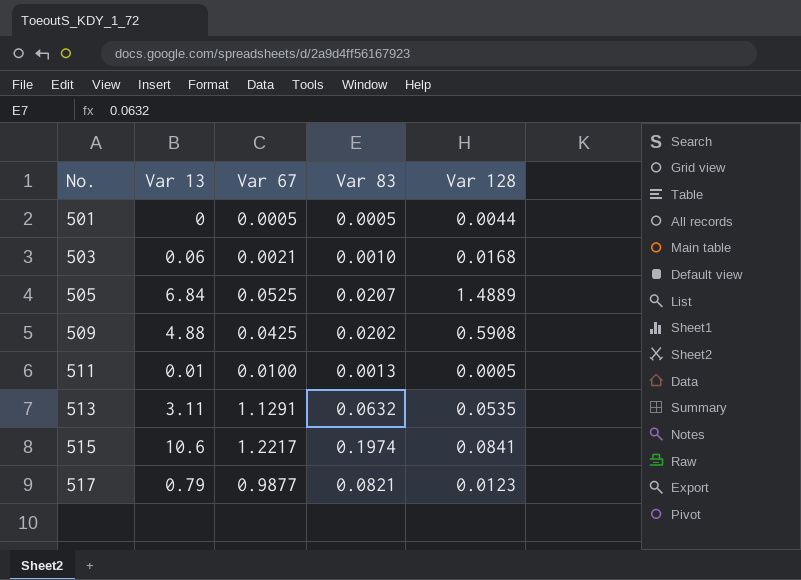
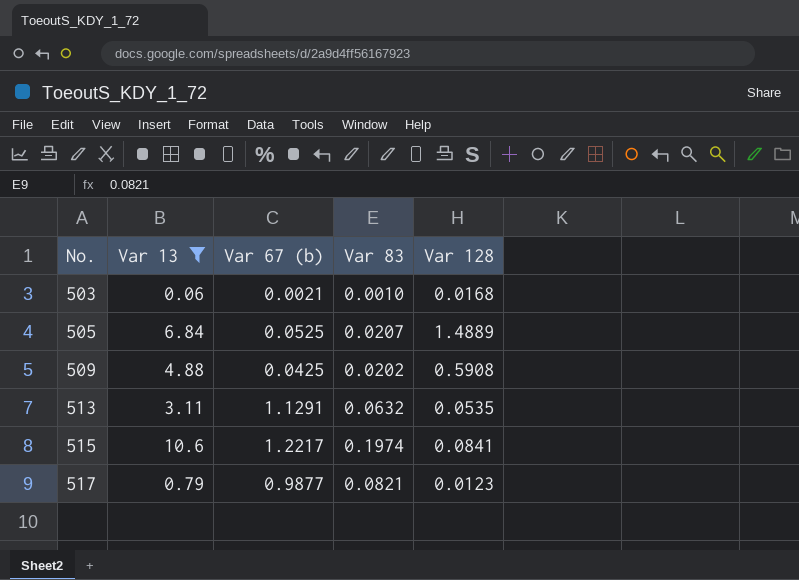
filter: none -> Var 13 >= 0.06
column name: Var 67 -> Var 67 (b)

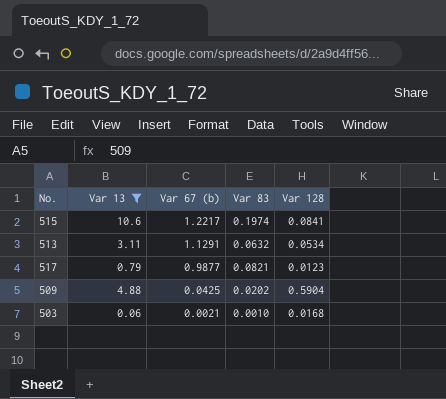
row order: No. ascending -> Var 67 (b) descending
row 505: 6.84 | 0.0525 | 0.0207 | 1.4889 -> none
513 | Var 128: 0.0535 -> 0.0534
509 | Var 128: 0.5908 -> 0.5904

